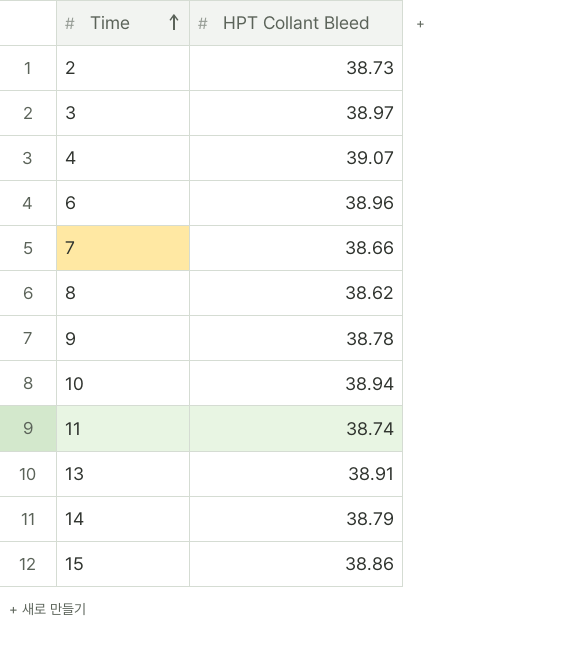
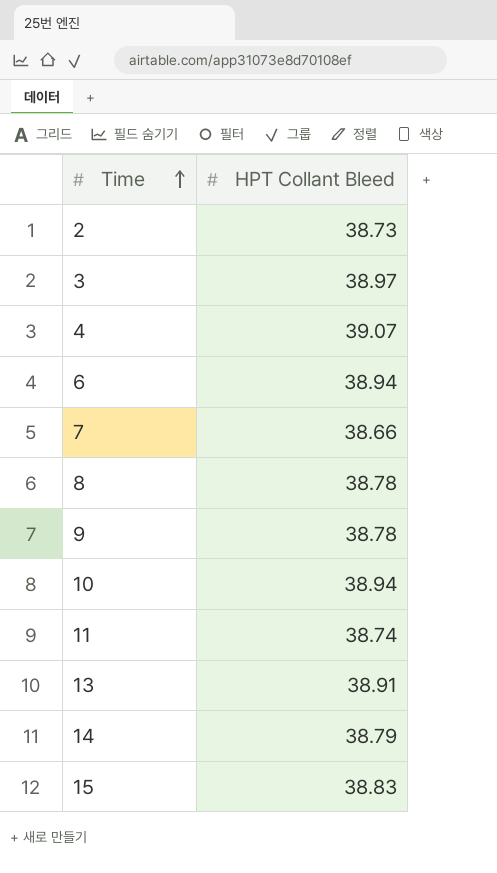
6 | HPT Collant Bleed: 38.96 -> 38.94
8 | HPT Collant Bleed: 38.62 -> 38.78
15 | HPT Collant Bleed: 38.86 -> 38.83

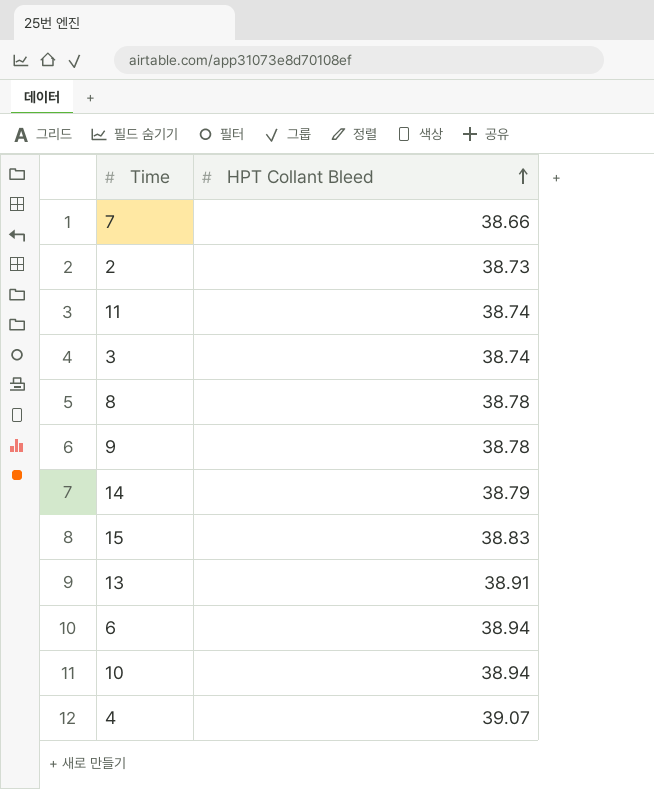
row order: Time ascending -> HPT Collant Bleed ascending
3 | HPT Collant Bleed: 38.97 -> 38.74

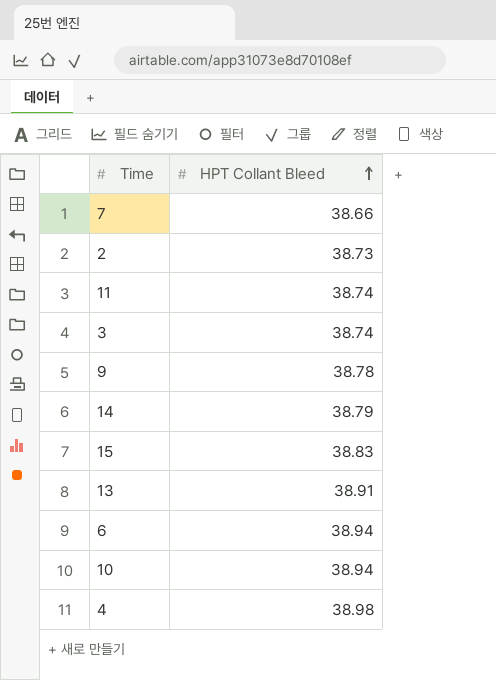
row 8: 38.78 -> none
4 | HPT Collant Bleed: 39.07 -> 38.98

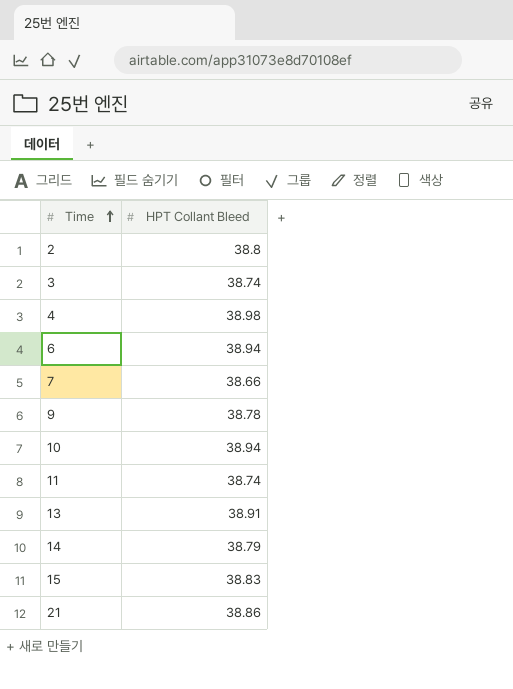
row order: HPT Collant Bleed ascending -> Time ascending
2 | HPT Collant Bleed: 38.73 -> 38.8
row 21: none -> 38.86

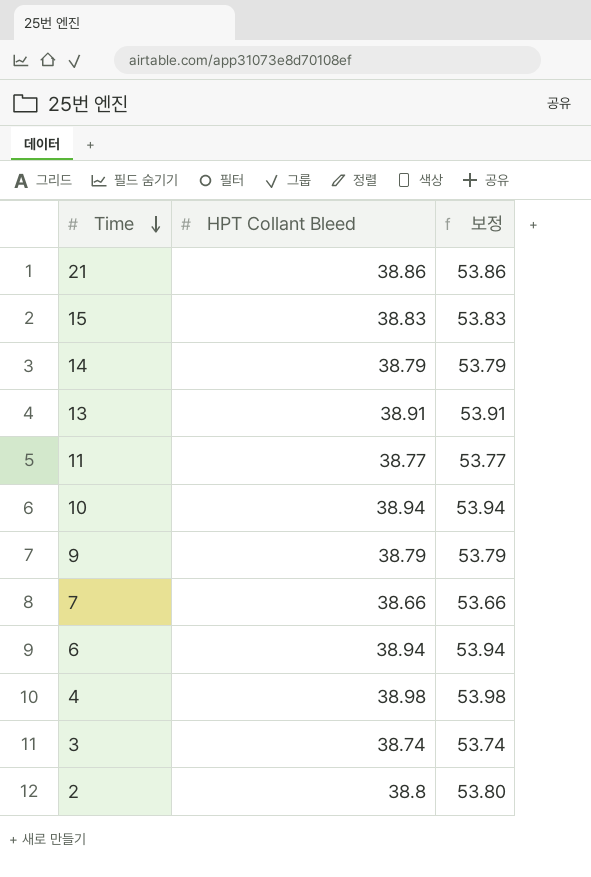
row order: Time ascending -> Time descending
column 보정 | formula: none -> [HPT Collant Bleed] + 15
11 | HPT Collant Bleed: 38.74 -> 38.77
9 | HPT Collant Bleed: 38.78 -> 38.79

